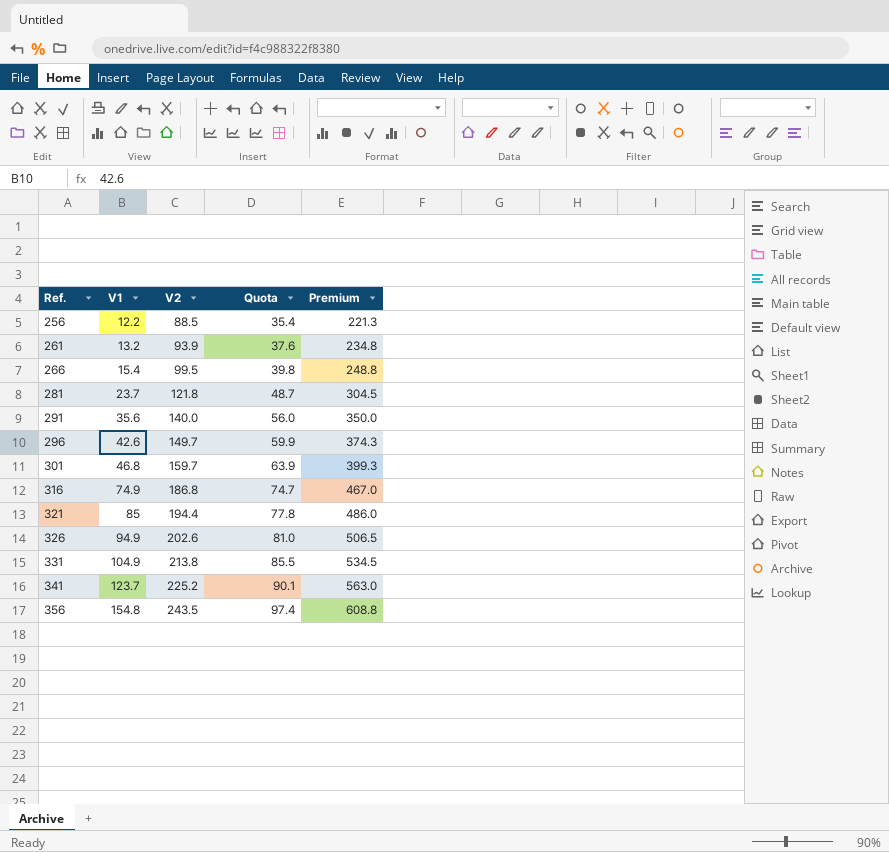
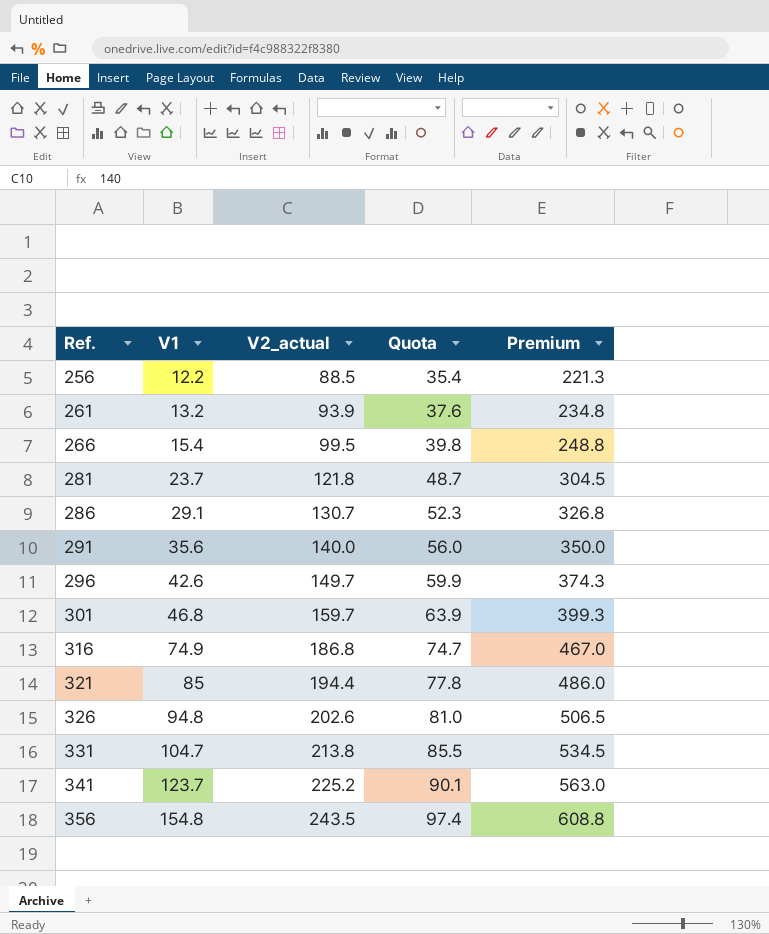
column name: V2 -> V2_actual
row 286: none -> 29.1 | 130.7 | 52.3 | 326.8
326 | V1: 94.9 -> 94.8
331 | V1: 104.9 -> 104.7

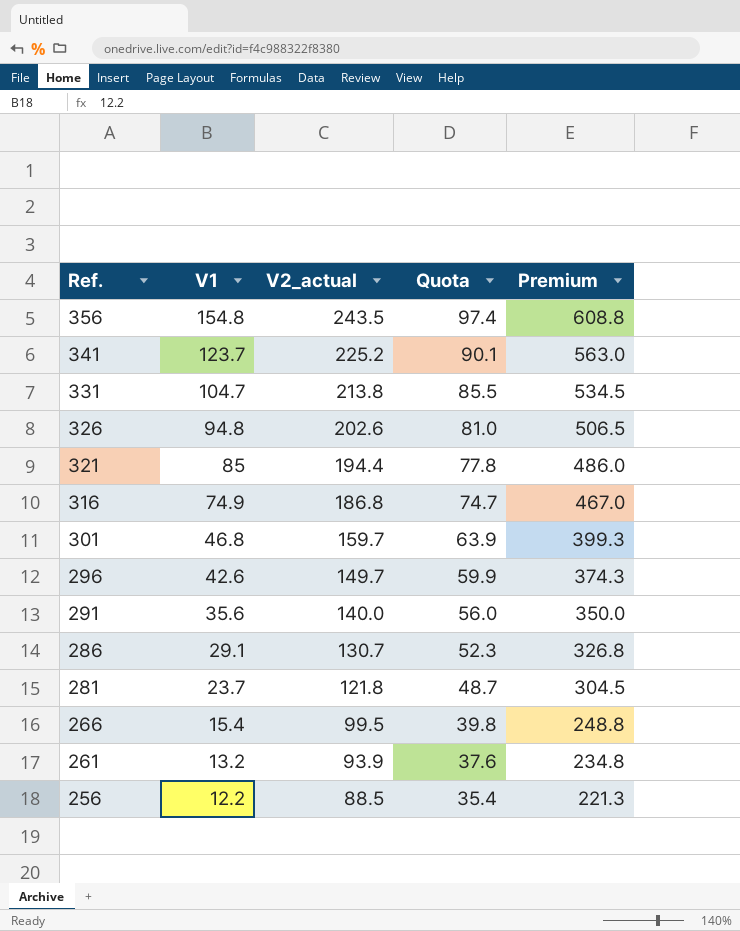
row order: Ref. ascending -> Ref. descending

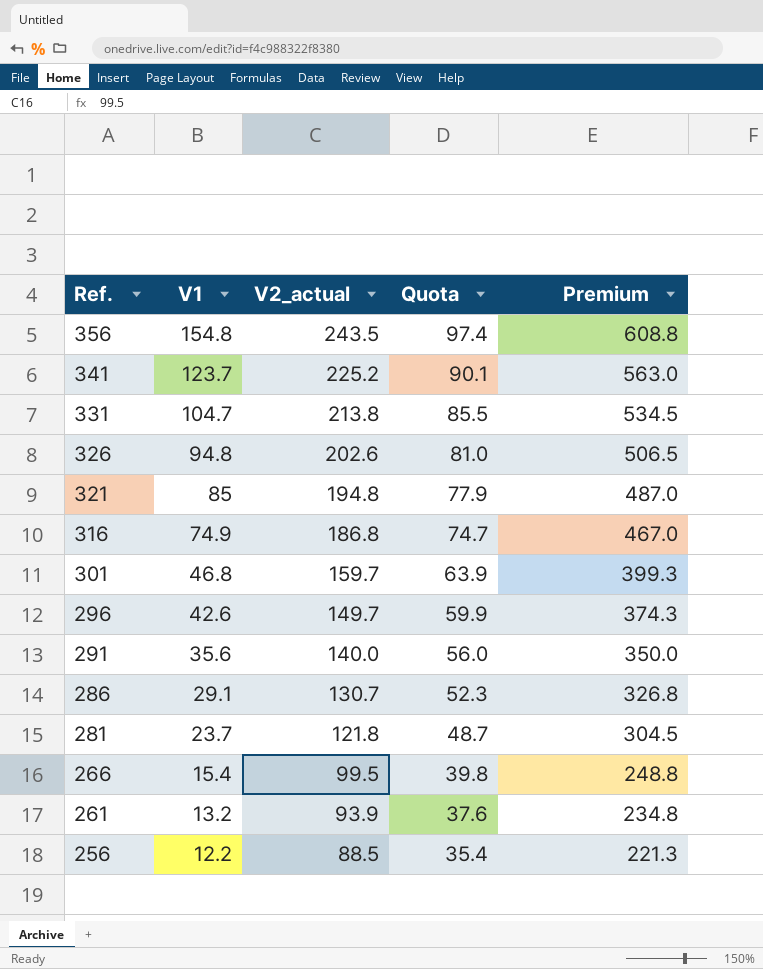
321 | V2_actual: 194.4 -> 194.8
321 | Quota: 77.8 -> 77.9
321 | Premium: 486.0 -> 487.0

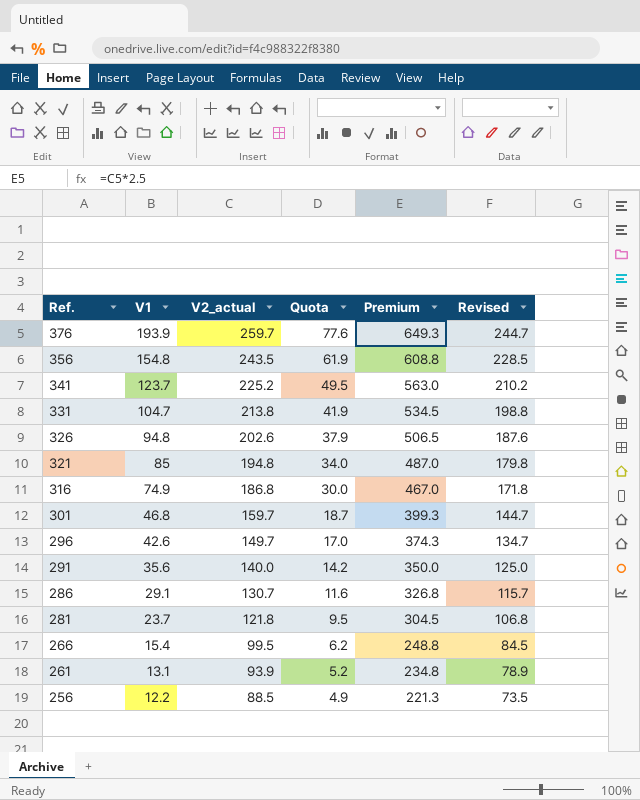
column Quota | formula: [V2_actual] * 0.4 -> [V1] * 0.4
column Revised | formula: none -> [V2_actual] - 15
row 376: none -> 193.9 | 259.7 | 77.6 | 649.3 | 244.7
261 | V1: 13.2 -> 13.1

